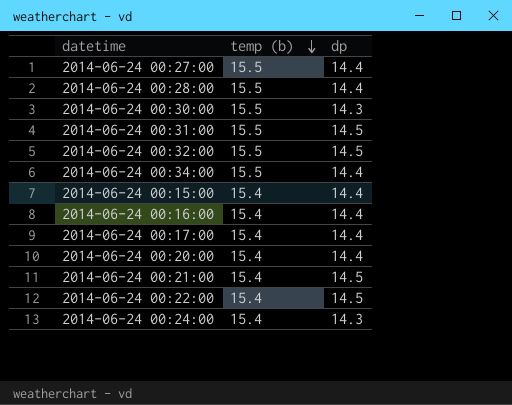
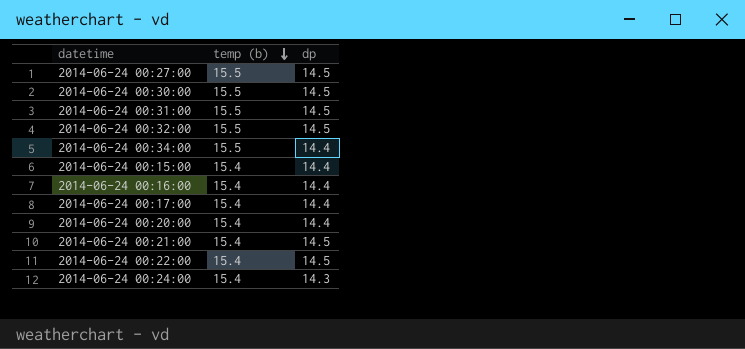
row 2014-06-24 00:28:00: 15.5 | 14.4 -> none
2014-06-24 00:27:00 | dp: 14.4 -> 14.5
2014-06-24 00:30:00 | dp: 14.3 -> 14.5

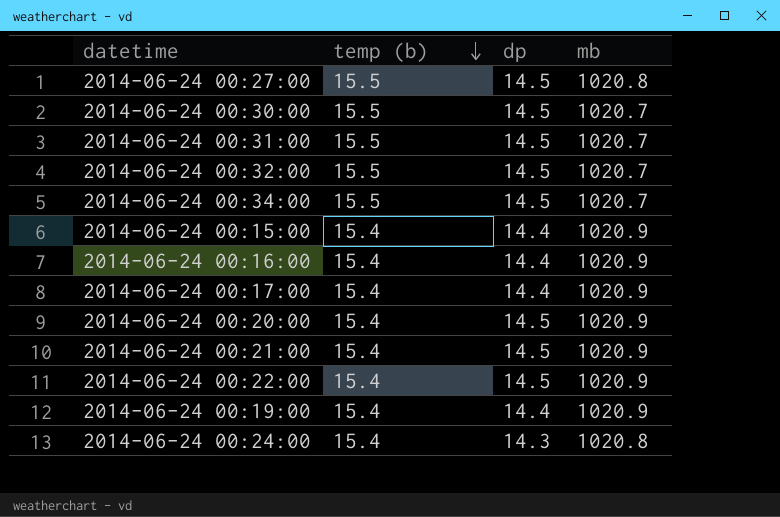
column mb | position: none -> 4
2014-06-24 00:34:00 | dp: 14.4 -> 14.5
2014-06-24 00:20:00 | dp: 14.4 -> 14.5
row 2014-06-24 00:19:00: none -> 15.4 | 14.4 | 1020.9

